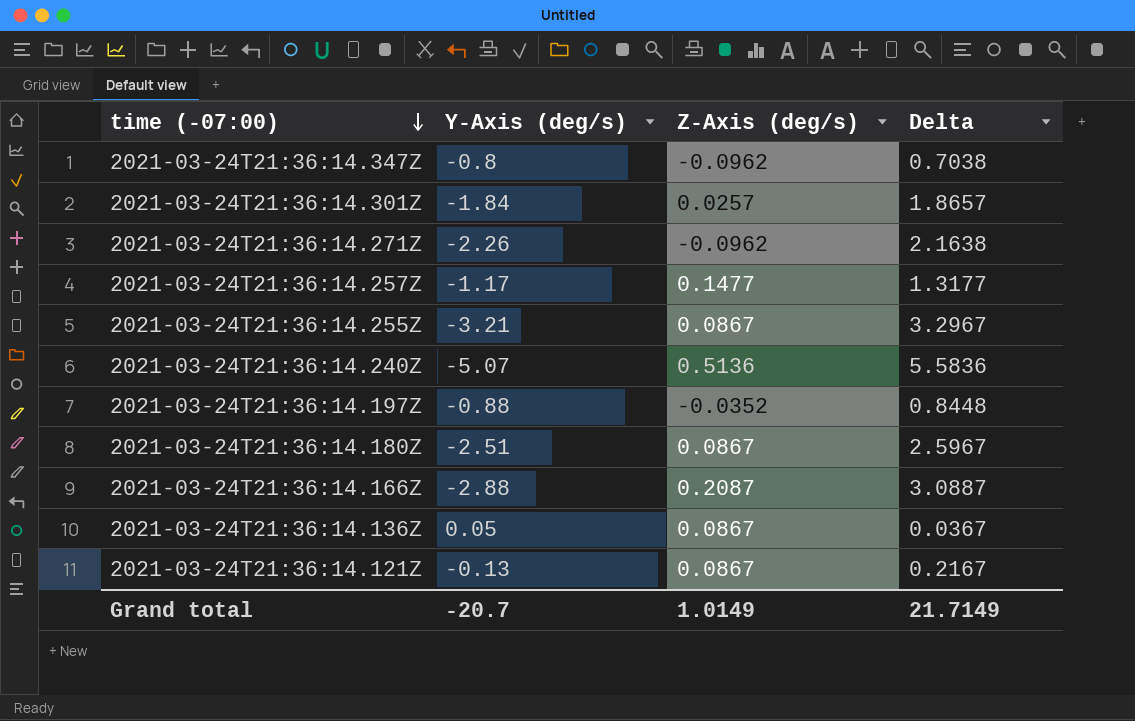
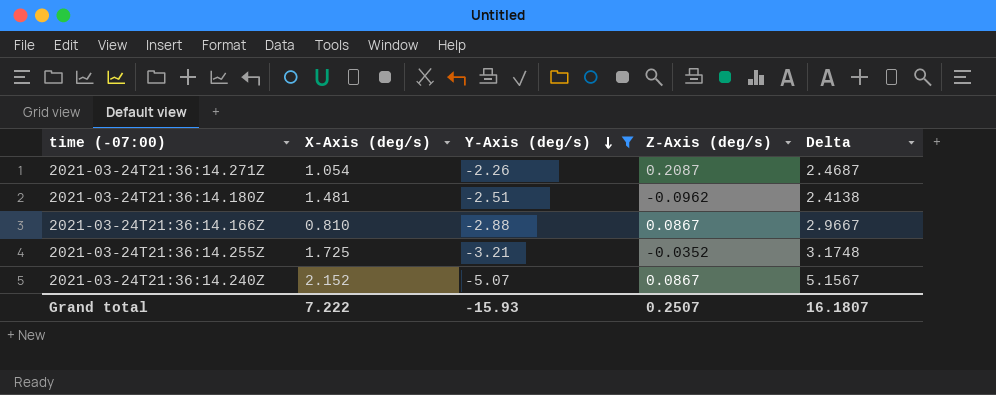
filter: none -> Y-Axis (deg/s) <= -2.26
row order: time (-07:00) descending -> Y-Axis (deg/s) descending
column X-Axis (deg/s) | position: none -> 2
2021-03-24T21:36:14.271Z | Z-Axis (deg/s): -0.0962 -> 0.2087
2021-03-24T21:36:14.271Z | Delta: 2.1638 -> 2.4687
2021-03-24T21:36:14.180Z | Z-Axis (deg/s): 0.0867 -> -0.0962
2021-03-24T21:36:14.180Z | Delta: 2.5967 -> 2.4138
2021-03-24T21:36:14.166Z | Z-Axis (deg/s): 0.2087 -> 0.0867
2021-03-24T21:36:14.166Z | Delta: 3.0887 -> 2.9667
2021-03-24T21:36:14.255Z | Z-Axis (deg/s): 0.0867 -> -0.0352
2021-03-24T21:36:14.255Z | Delta: 3.2967 -> 3.1748
2021-03-24T21:36:14.240Z | Z-Axis (deg/s): 0.5136 -> 0.0867
2021-03-24T21:36:14.240Z | Delta: 5.5836 -> 5.1567
Grand total | Y-Axis (deg/s): -20.7 -> -15.93
Grand total | Z-Axis (deg/s): 1.0149 -> 0.2507
Grand total | Delta: 21.7149 -> 16.1807

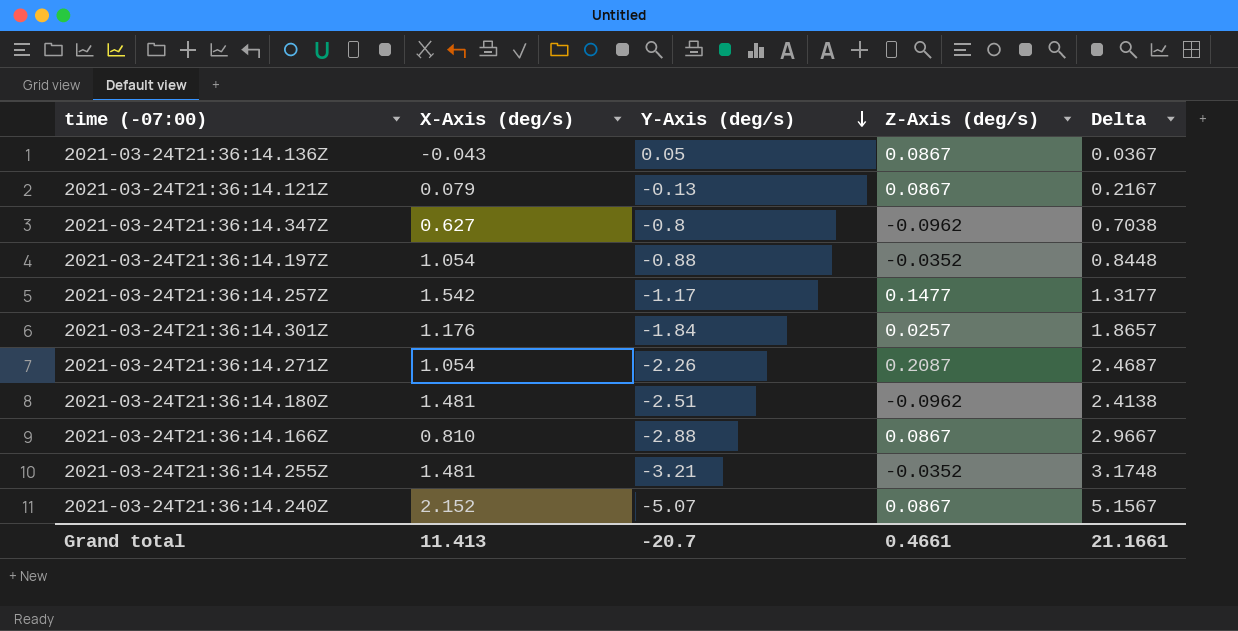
filter: Y-Axis (deg/s) <= -2.26 -> none
2021-03-24T21:36:14.255Z | X-Axis (deg/s): 1.725 -> 1.481
Grand total | X-Axis (deg/s): 7.222 -> 11.413
Grand total | Y-Axis (deg/s): -15.93 -> -20.7
Grand total | Z-Axis (deg/s): 0.2507 -> 0.4661
Grand total | Delta: 16.1807 -> 21.1661

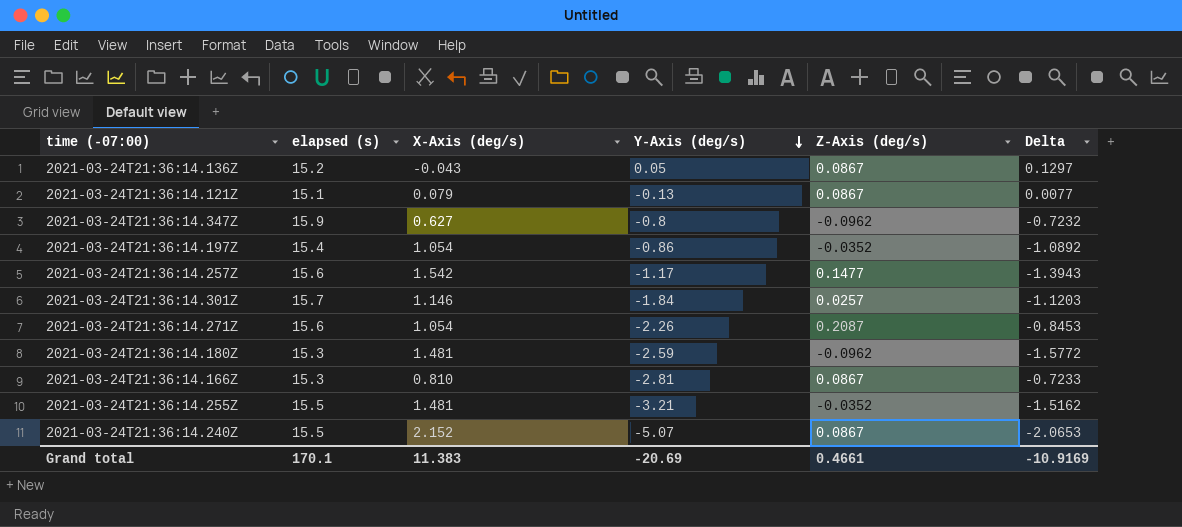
column elapsed (s) | position: none -> 2
column Delta | formula: [Z-Axis (deg/s)] - [Y-Axis (deg/s)] -> [Z-Axis (deg/s)] - [X-Axis (deg/s)]
2021-03-24T21:36:14.197Z | Y-Axis (deg/s): -0.88 -> -0.86
2021-03-24T21:36:14.301Z | X-Axis (deg/s): 1.176 -> 1.146
2021-03-24T21:36:14.180Z | Y-Axis (deg/s): -2.51 -> -2.59
2021-03-24T21:36:14.166Z | Y-Axis (deg/s): -2.88 -> -2.81
Grand total | X-Axis (deg/s): 11.413 -> 11.383
Grand total | Y-Axis (deg/s): -20.7 -> -20.69
Grand total | Delta: 21.1661 -> -10.9169

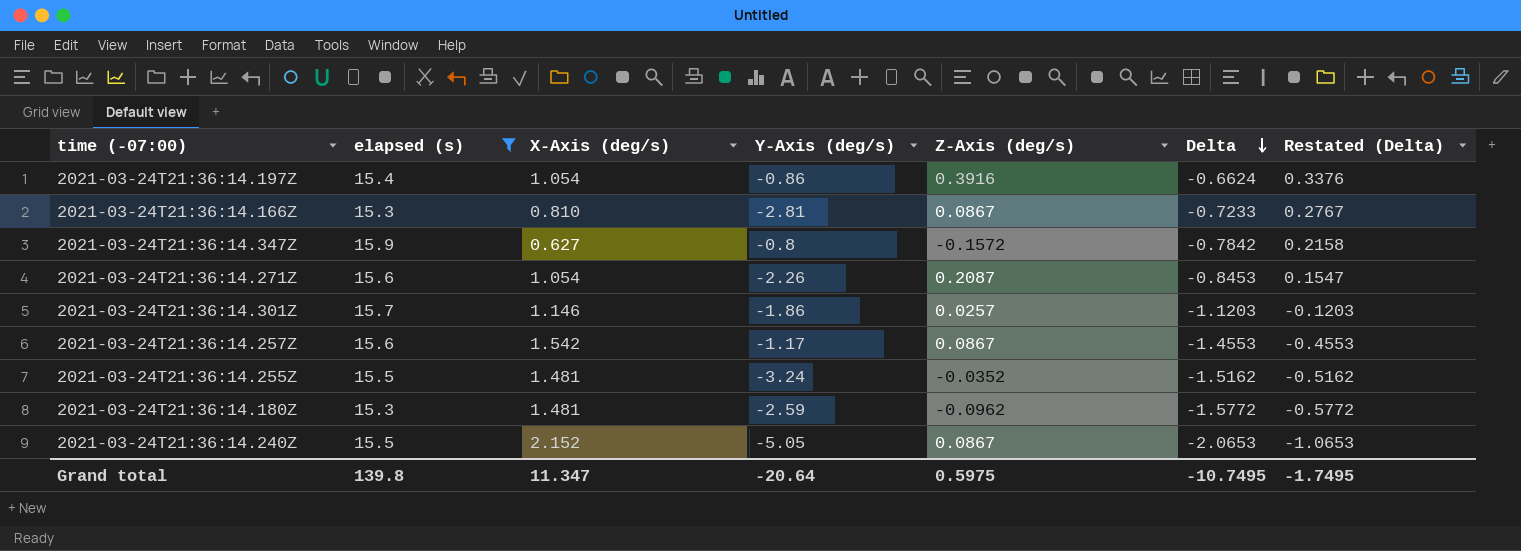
filter: none -> elapsed (s) >= 15.3
row order: Y-Axis (deg/s) descending -> Delta descending
column Restated (Delta) | formula: none -> [Delta] + 1
2021-03-24T21:36:14.197Z | Z-Axis (deg/s): -0.0352 -> 0.3916
2021-03-24T21:36:14.197Z | Delta: -1.0892 -> -0.6624
2021-03-24T21:36:14.347Z | Z-Axis (deg/s): -0.0962 -> -0.1572
2021-03-24T21:36:14.347Z | Delta: -0.7232 -> -0.7842
2021-03-24T21:36:14.301Z | Y-Axis (deg/s): -1.84 -> -1.86
2021-03-24T21:36:14.257Z | Z-Axis (deg/s): 0.1477 -> 0.0867
2021-03-24T21:36:14.257Z | Delta: -1.3943 -> -1.4553
2021-03-24T21:36:14.255Z | Y-Axis (deg/s): -3.21 -> -3.24
2021-03-24T21:36:14.240Z | Y-Axis (deg/s): -5.07 -> -5.05
Grand total | elapsed (s): 170.1 -> 139.8
Grand total | X-Axis (deg/s): 11.383 -> 11.347
Grand total | Y-Axis (deg/s): -20.69 -> -20.64
Grand total | Z-Axis (deg/s): 0.4661 -> 0.5975
Grand total | Delta: -10.9169 -> -10.7495

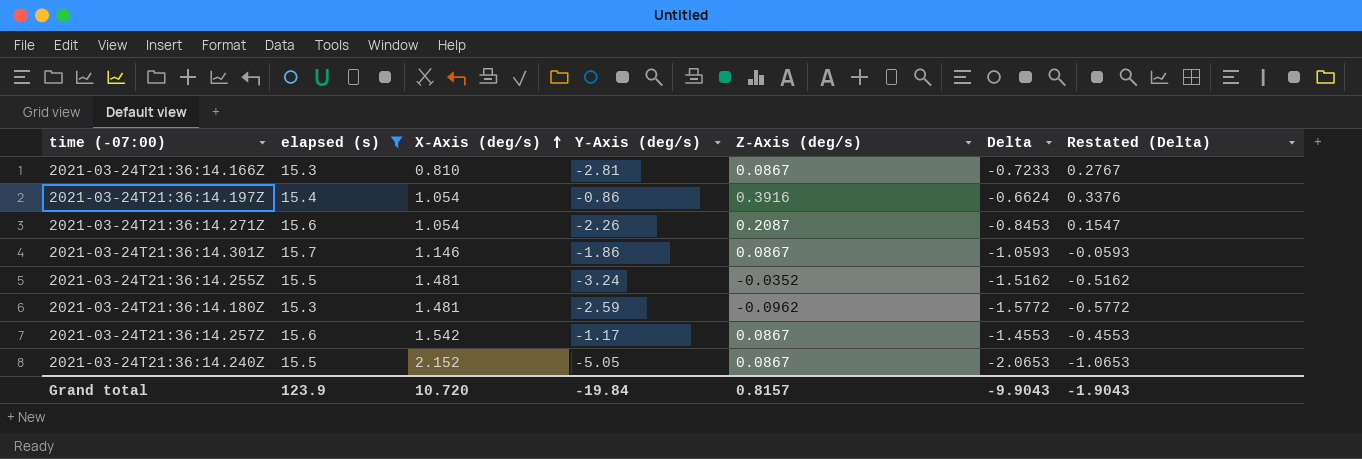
row order: Delta descending -> X-Axis (deg/s) ascending
row 2021-03-24T21:36:14.347Z: 15.9 | 0.627 | -0.8 | -0.1572 | -0.7842 | 0.2158 -> none
2021-03-24T21:36:14.301Z | Z-Axis (deg/s): 0.0257 -> 0.0867
2021-03-24T21:36:14.301Z | Delta: -1.1203 -> -1.0593
2021-03-24T21:36:14.301Z | Restated (Delta): -0.1203 -> -0.0593
Grand total | elapsed (s): 139.8 -> 123.9
Grand total | X-Axis (deg/s): 11.347 -> 10.720
Grand total | Y-Axis (deg/s): -20.64 -> -19.84
Grand total | Z-Axis (deg/s): 0.5975 -> 0.8157
Grand total | Delta: -10.7495 -> -9.9043
Grand total | Restated (Delta): -1.7495 -> -1.9043

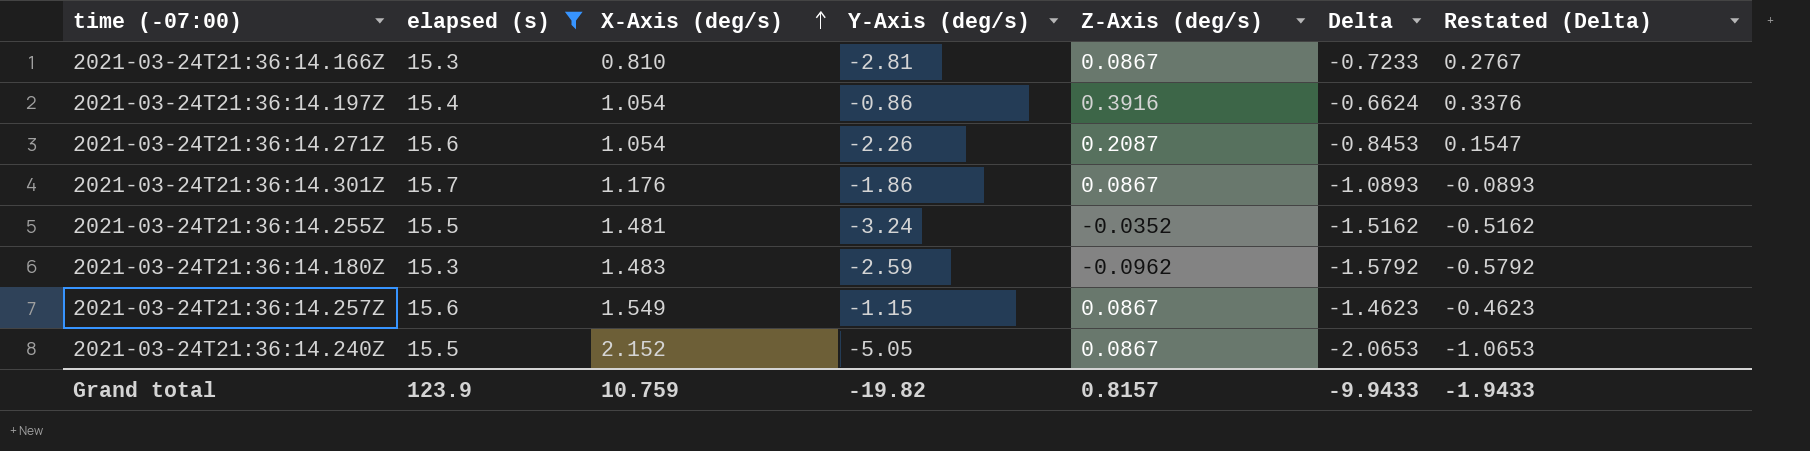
2021-03-24T21:36:14.301Z | X-Axis (deg/s): 1.146 -> 1.176
2021-03-24T21:36:14.301Z | Delta: -1.0593 -> -1.0893
2021-03-24T21:36:14.301Z | Restated (Delta): -0.0593 -> -0.0893
2021-03-24T21:36:14.180Z | X-Axis (deg/s): 1.481 -> 1.483
2021-03-24T21:36:14.180Z | Delta: -1.5772 -> -1.5792
2021-03-24T21:36:14.180Z | Restated (Delta): -0.5772 -> -0.5792
2021-03-24T21:36:14.257Z | X-Axis (deg/s): 1.542 -> 1.549
2021-03-24T21:36:14.257Z | Y-Axis (deg/s): -1.17 -> -1.15
2021-03-24T21:36:14.257Z | Delta: -1.4553 -> -1.4623
2021-03-24T21:36:14.257Z | Restated (Delta): -0.4553 -> -0.4623
Grand total | X-Axis (deg/s): 10.720 -> 10.759
Grand total | Y-Axis (deg/s): -19.84 -> -19.82
Grand total | Delta: -9.9043 -> -9.9433
Grand total | Restated (Delta): -1.9043 -> -1.9433

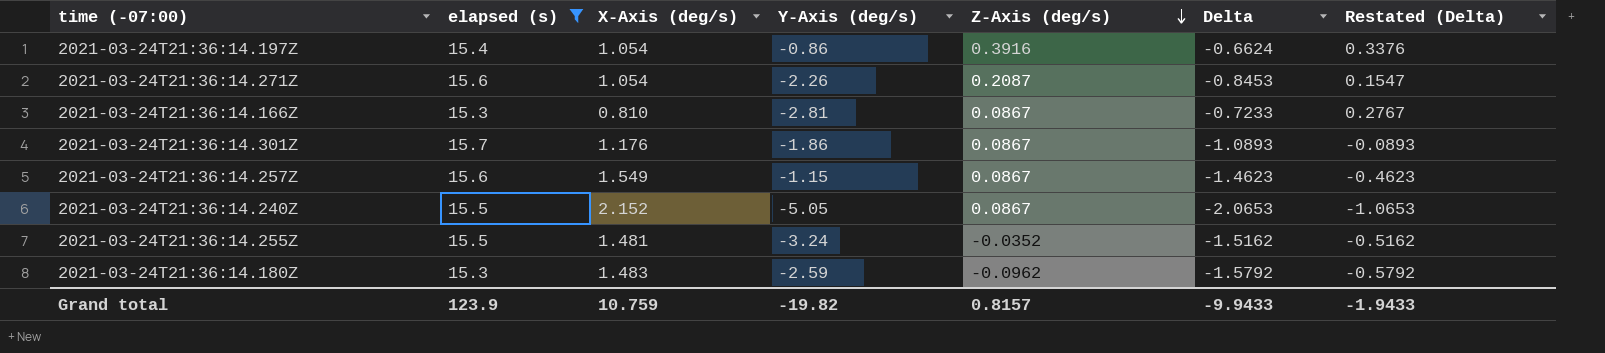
row order: X-Axis (deg/s) ascending -> Z-Axis (deg/s) descending

